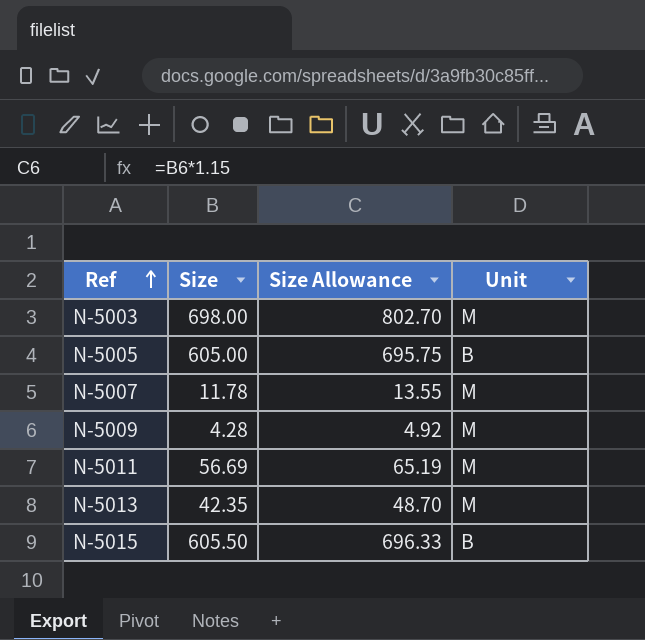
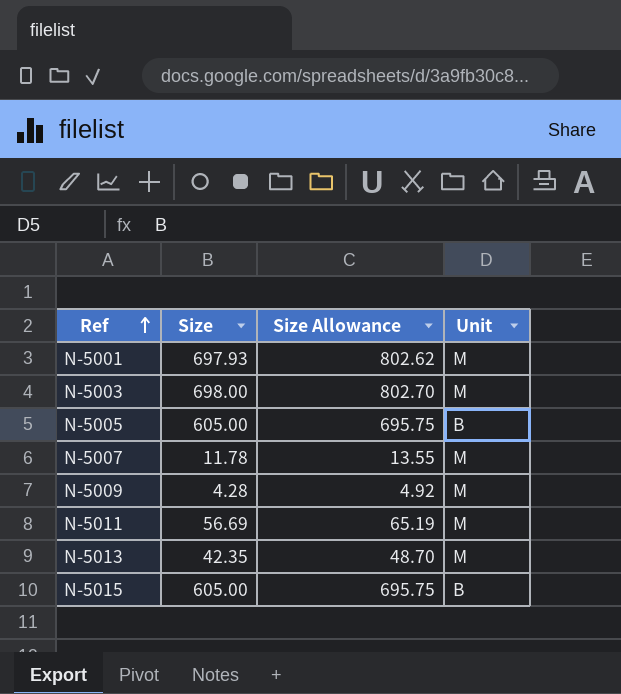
row N-5001: none -> 697.93 | 802.62 | M
N-5015 | Size: 605.50 -> 605.00
N-5015 | Size Allowance: 696.33 -> 695.75

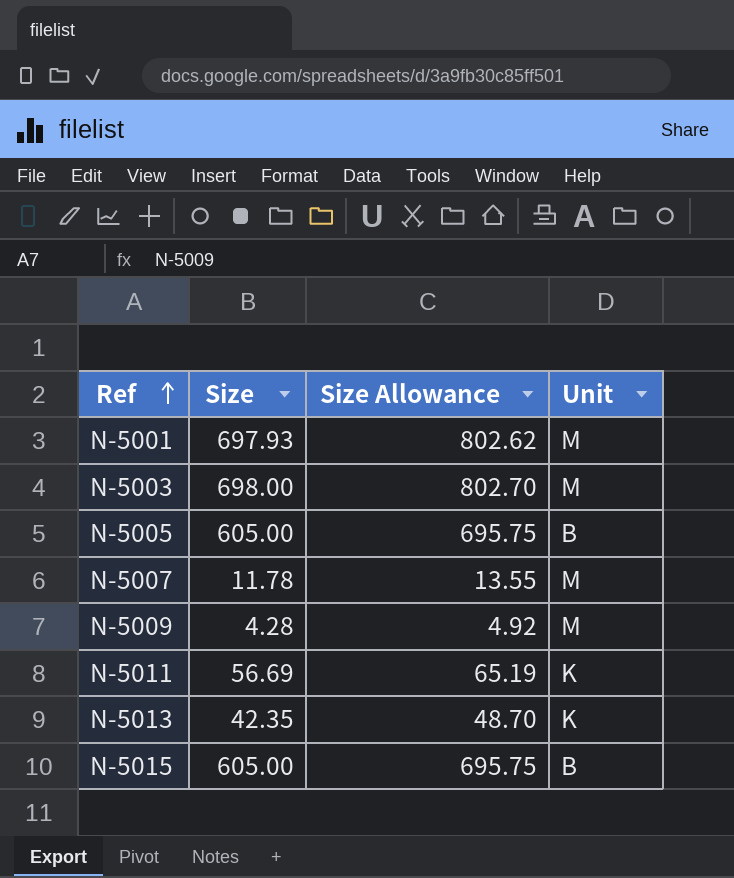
N-5011 | Unit: M -> K
N-5013 | Unit: M -> K

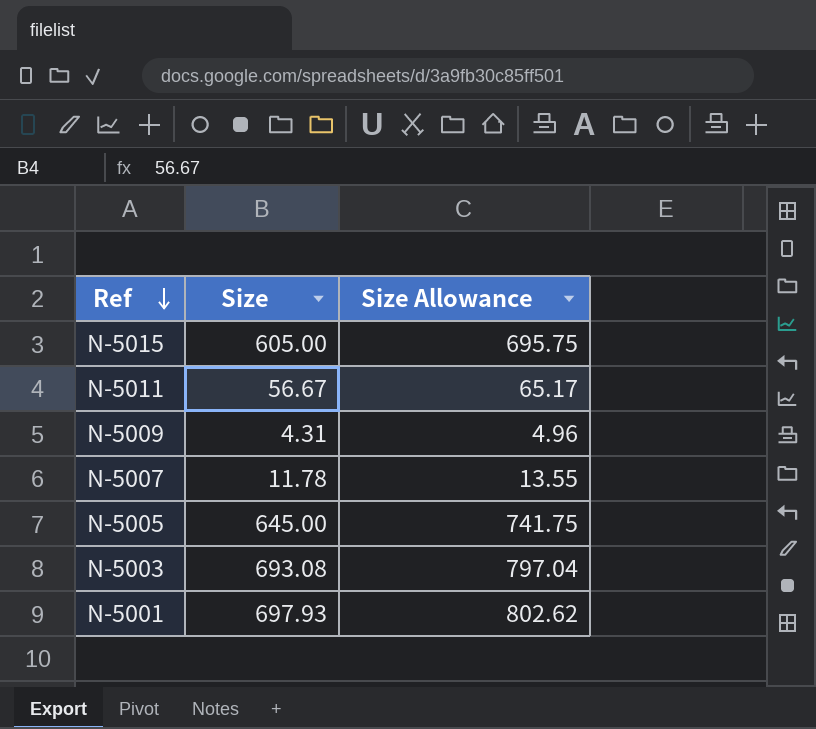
row order: Ref ascending -> Ref descending
column Unit | position: 4 -> none
row N-5013: 42.35 | 48.70 | K -> none
N-5011 | Size: 56.69 -> 56.67
N-5011 | Size Allowance: 65.19 -> 65.17
N-5009 | Size: 4.28 -> 4.31
N-5009 | Size Allowance: 4.92 -> 4.96
N-5005 | Size: 605.00 -> 645.00
N-5005 | Size Allowance: 695.75 -> 741.75
N-5003 | Size: 698.00 -> 693.08
N-5003 | Size Allowance: 802.70 -> 797.04

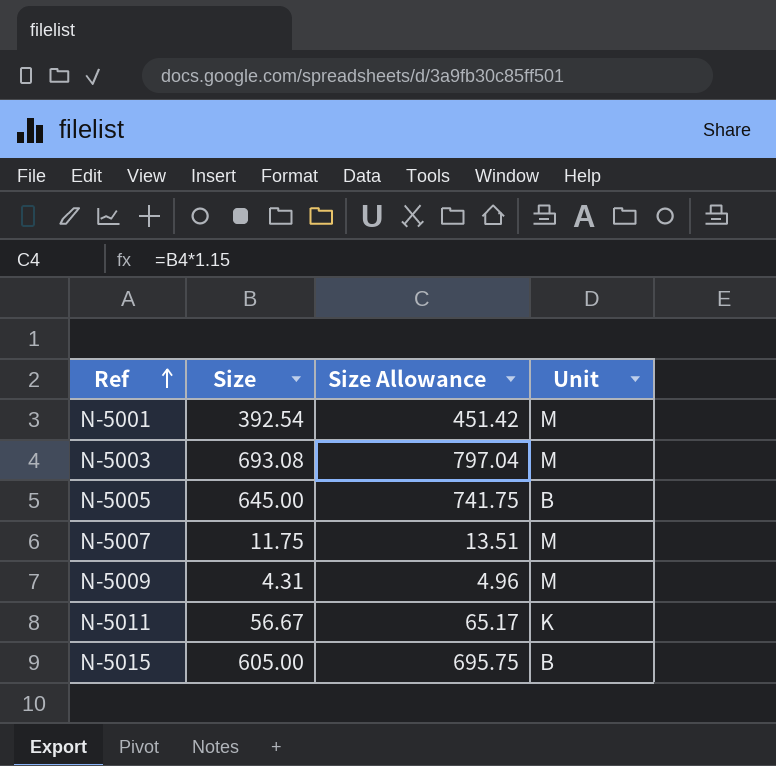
row order: Ref descending -> Ref ascending
column Unit | position: none -> 4
N-5001 | Size: 697.93 -> 392.54
N-5001 | Size Allowance: 802.62 -> 451.42
N-5007 | Size: 11.78 -> 11.75
N-5007 | Size Allowance: 13.55 -> 13.51

